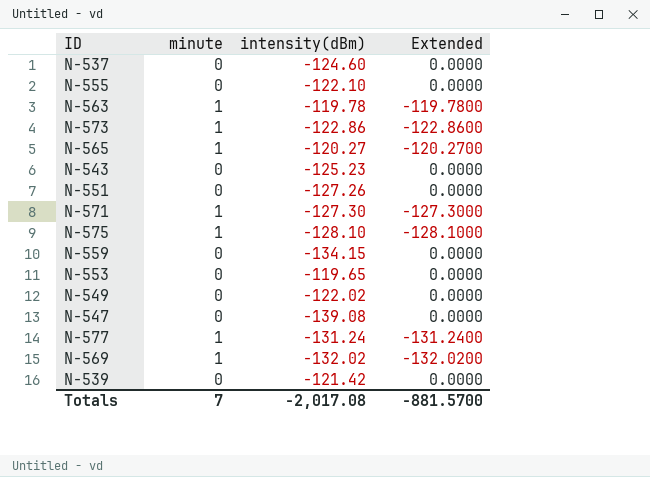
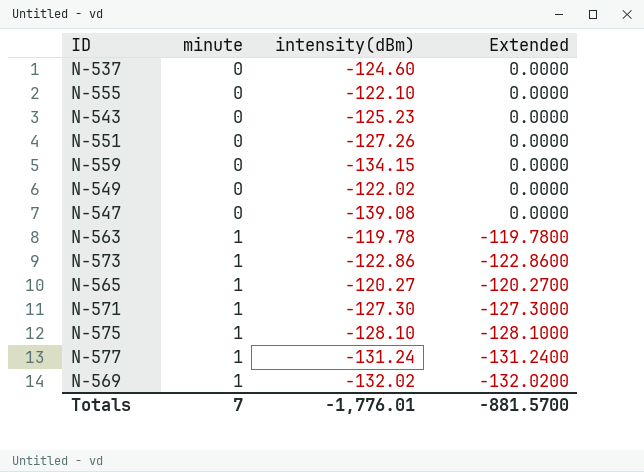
row order: none -> minute ascending
row N-553: 0 | -119.65 | 0.0000 -> none
row N-539: 0 | -121.42 | 0.0000 -> none
Totals | intensity(dBm): -2,017.08 -> -1,776.01

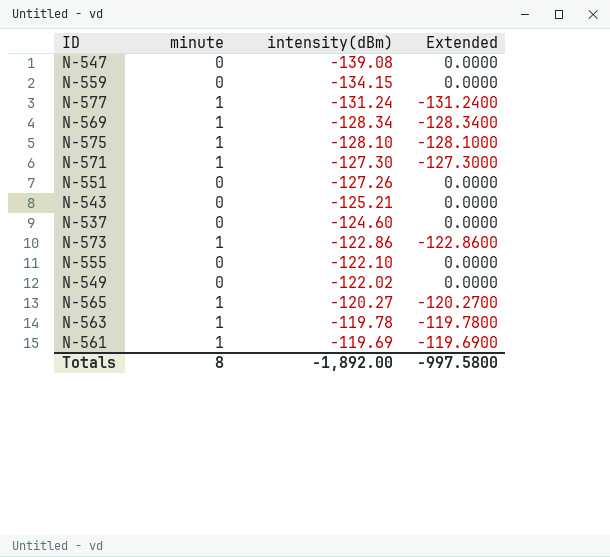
row order: minute ascending -> intensity(dBm) ascending
N-569 | intensity(dBm): -132.02 -> -128.34
N-569 | Extended: -132.0200 -> -128.3400
N-543 | intensity(dBm): -125.23 -> -125.21
row N-561: none -> 1 | -119.69 | -119.6900
Totals | minute: 7 -> 8
Totals | intensity(dBm): -1,776.01 -> -1,892.00
Totals | Extended: -881.5700 -> -997.5800

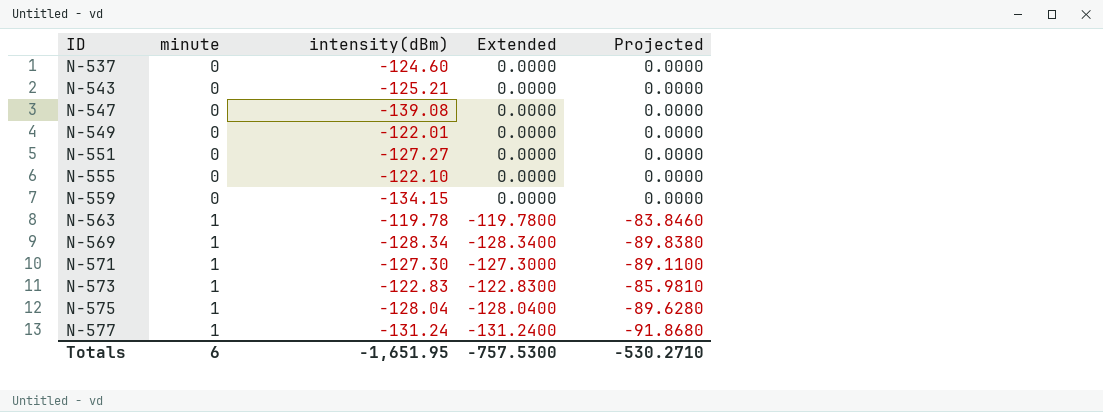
row order: intensity(dBm) ascending -> ID ascending
column Projected | formula: none -> [Extended] * 0.7
row N-565: 1 | -120.27 | -120.2700 -> none
row N-561: 1 | -119.69 | -119.6900 -> none
N-549 | intensity(dBm): -122.02 -> -122.01
N-551 | intensity(dBm): -127.26 -> -127.27
N-573 | intensity(dBm): -122.86 -> -122.83
N-573 | Extended: -122.8600 -> -122.8300
N-575 | intensity(dBm): -128.10 -> -128.04
N-575 | Extended: -128.1000 -> -128.0400
Totals | minute: 8 -> 6
Totals | intensity(dBm): -1,892.00 -> -1,651.95
Totals | Extended: -997.5800 -> -757.5300

